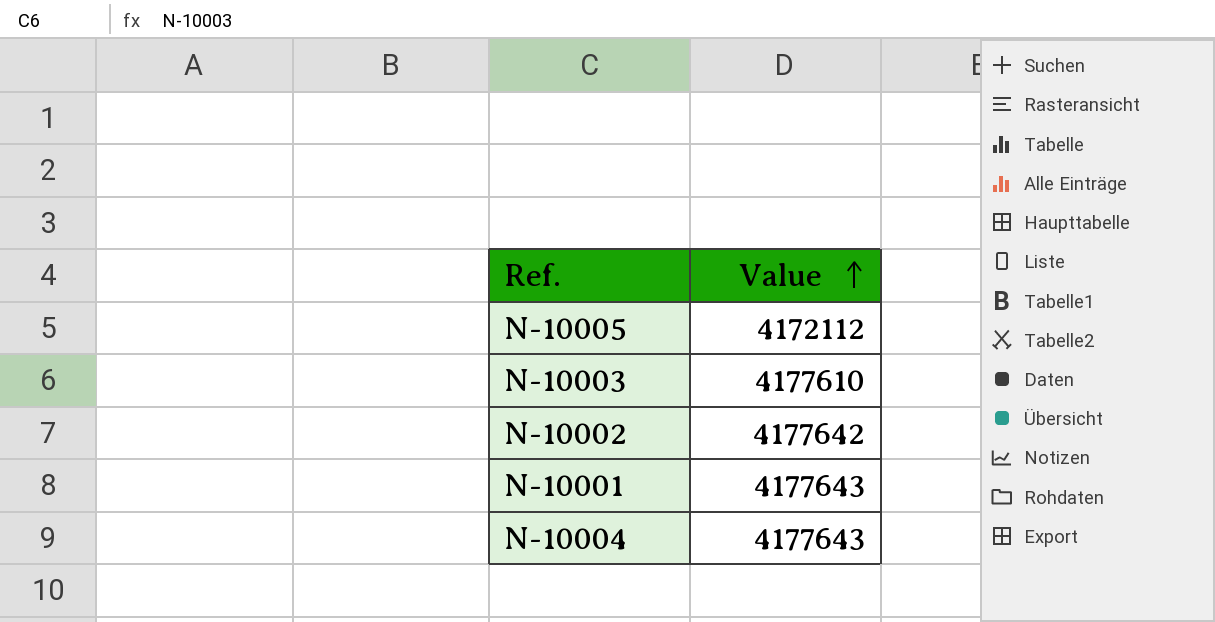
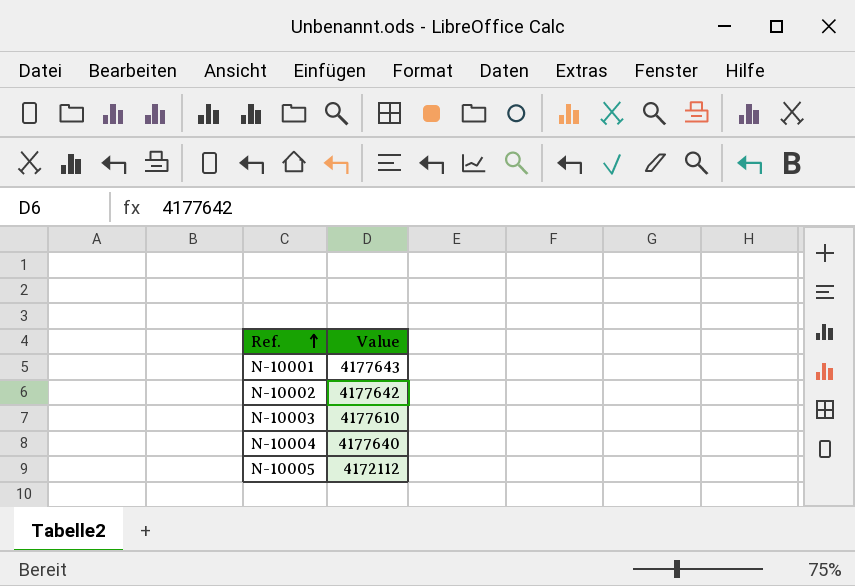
row order: Value ascending -> Ref. ascending
N-10004 | Value: 4177643 -> 4177640

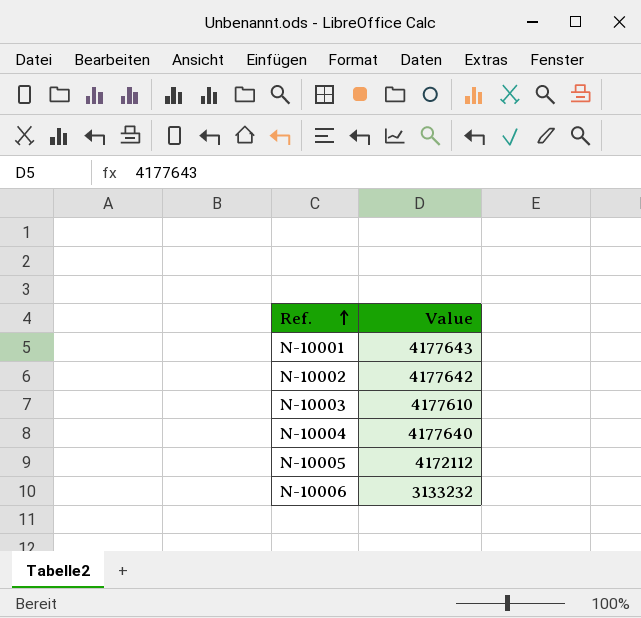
row N-10006: none -> 3133232

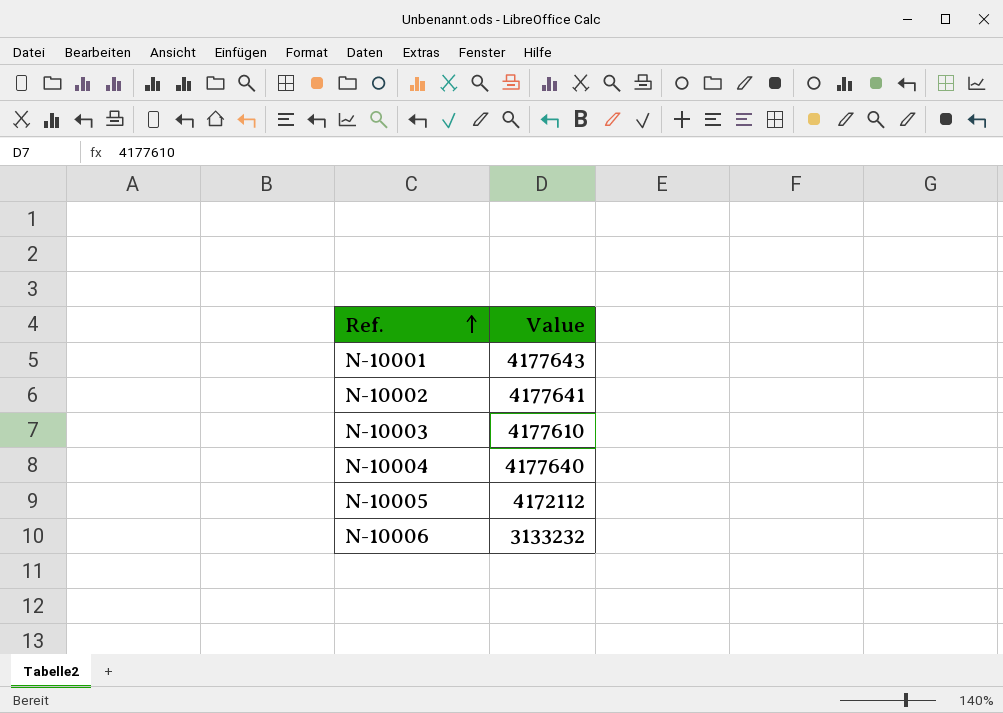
N-10002 | Value: 4177642 -> 4177641

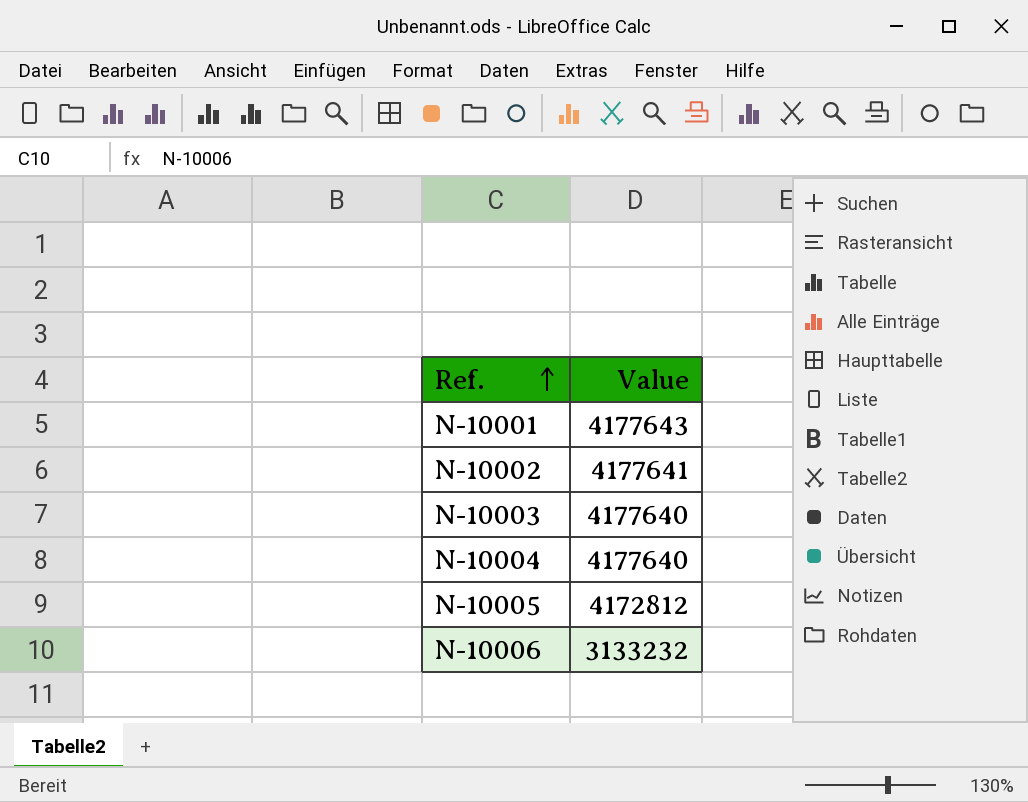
N-10003 | Value: 4177610 -> 4177640
N-10005 | Value: 4172112 -> 4172812

